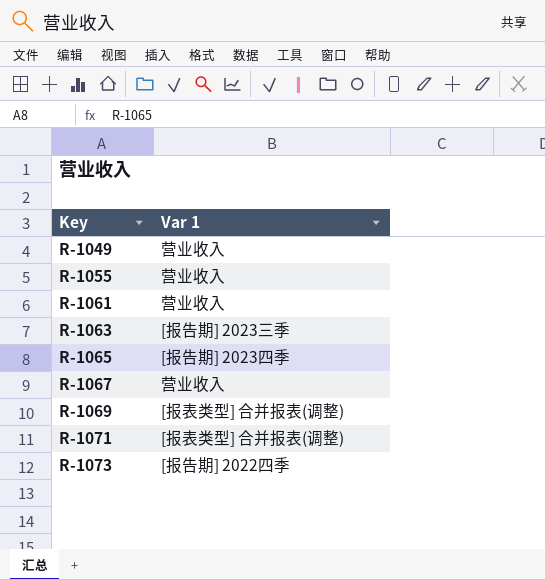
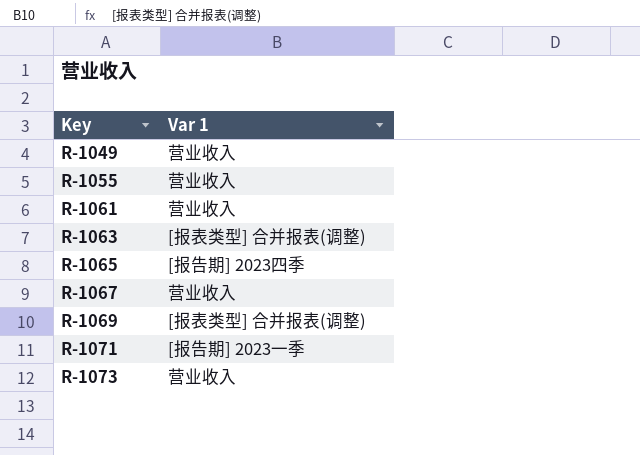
R-1063 | Var 1: [报告期] 2023三季 -> [报表类型] 合并报表(调整)
R-1071 | Var 1: [报表类型] 合并报表(调整) -> [报告期] 2023一季
R-1073 | Var 1: [报告期] 2022四季 -> 营业收入

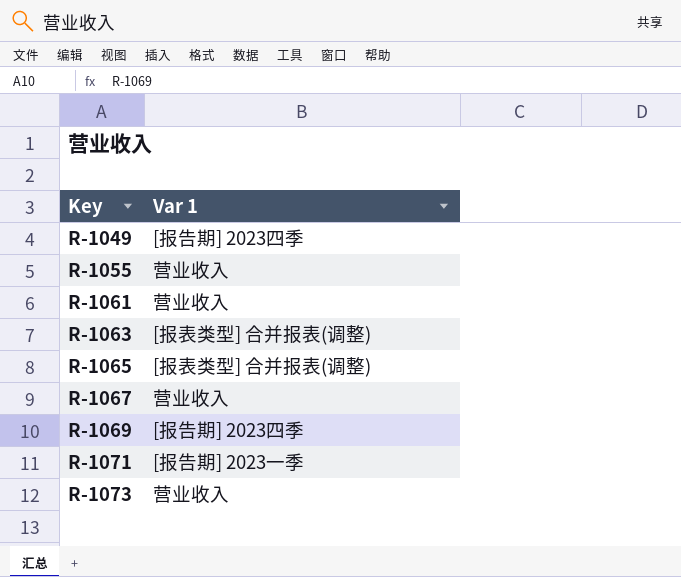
R-1049 | Var 1: 营业收入 -> [报告期] 2023四季
R-1065 | Var 1: [报告期] 2023四季 -> [报表类型] 合并报表(调整)
R-1069 | Var 1: [报表类型] 合并报表(调整) -> [报告期] 2023四季

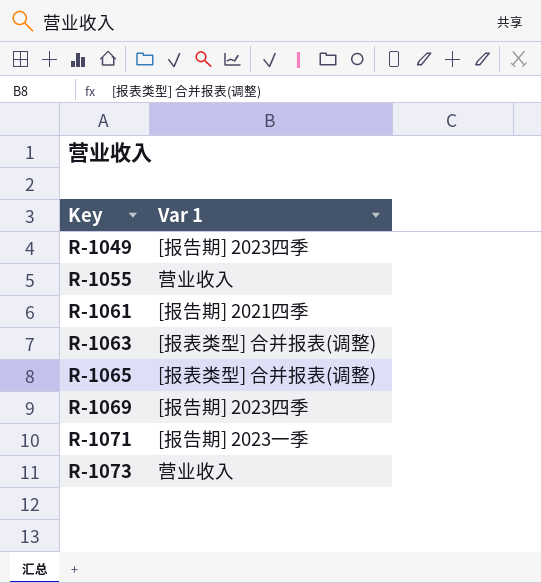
row R-1067: 营业收入 -> none
R-1061 | Var 1: 营业收入 -> [报告期] 2021四季

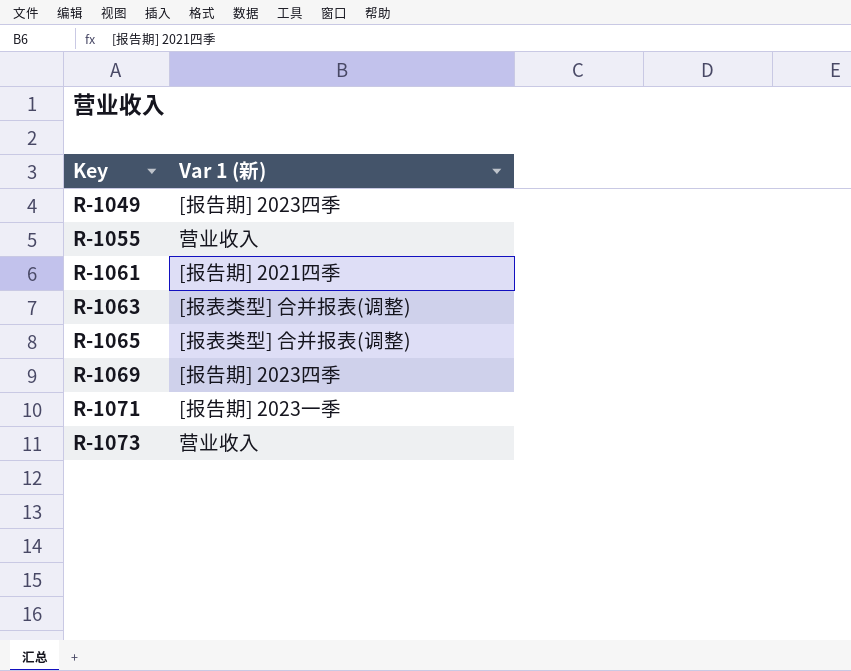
column name: Var 1 -> Var 1 (新)

